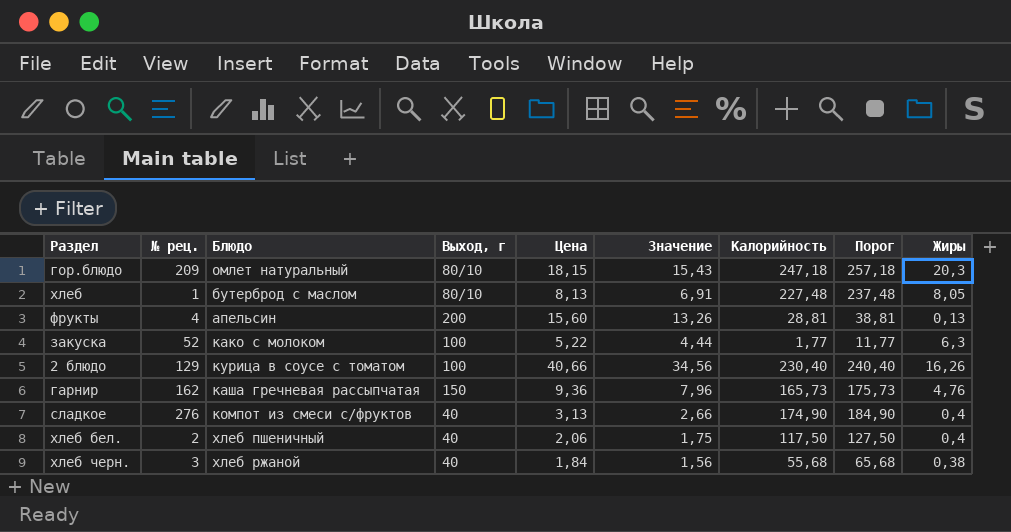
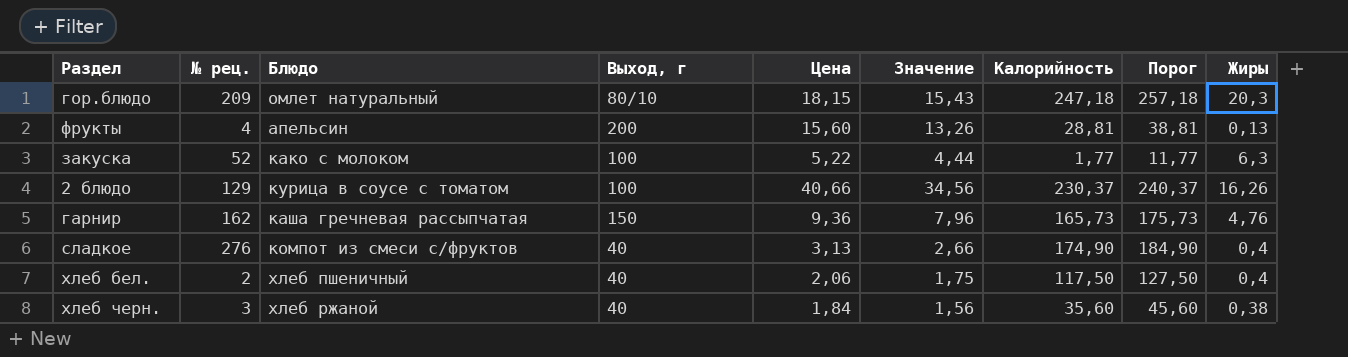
row хлеб: 1 | бутерброд с маслом | 80/10 | 8,13 | 6,91 | 227,48 | 237,48 | 8,05 -> none
2 блюдо | Калорийность: 230,40 -> 230,37
2 блюдо | Порог: 240,40 -> 240,37
хлеб черн. | Калорийность: 55,68 -> 35,60
хлеб черн. | Порог: 65,68 -> 45,60

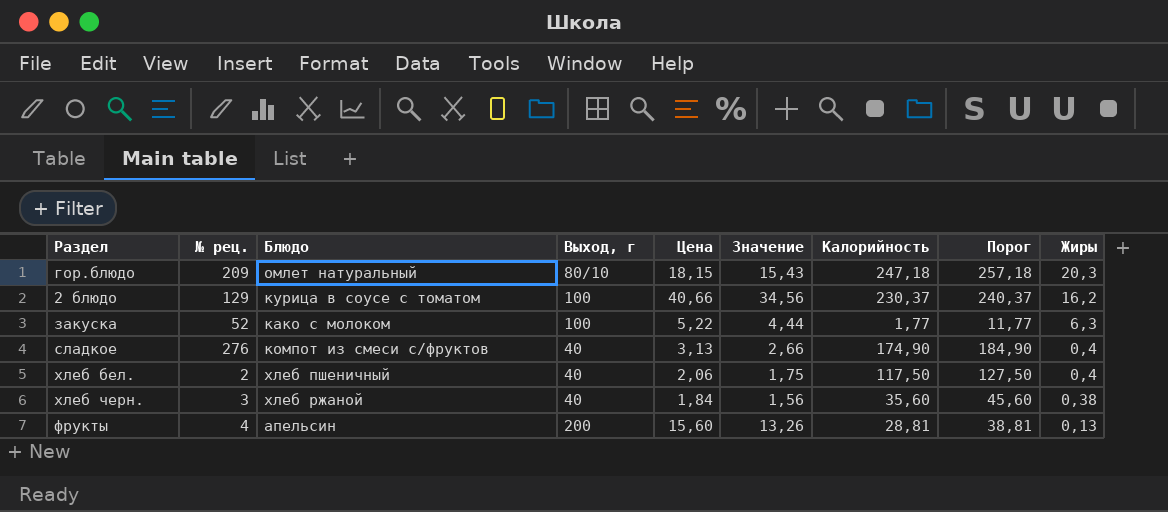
row order: none -> Жиры descending
row гарнир: 162 | каша гречневая рассыпчатая | 150 | 9,36 | 7,96 | 165,73 | 175,73 | 4,76 -> none
2 блюдо | Жиры: 16,26 -> 16,2

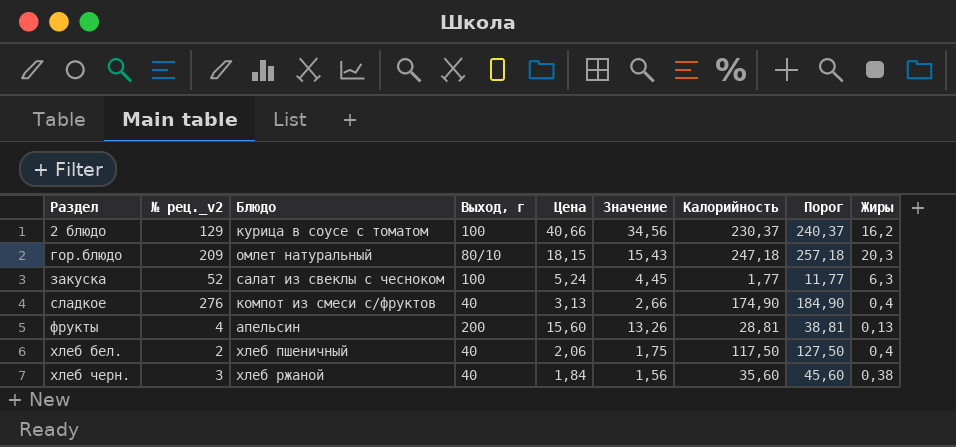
row order: Жиры descending -> Раздел ascending
column name: № рец. -> № рец._v2
закуска | Блюдо: како с молоком -> салат из свеклы с чесноком
закуска | Цена: 5,22 -> 5,24
закуска | Значение: 4,44 -> 4,45

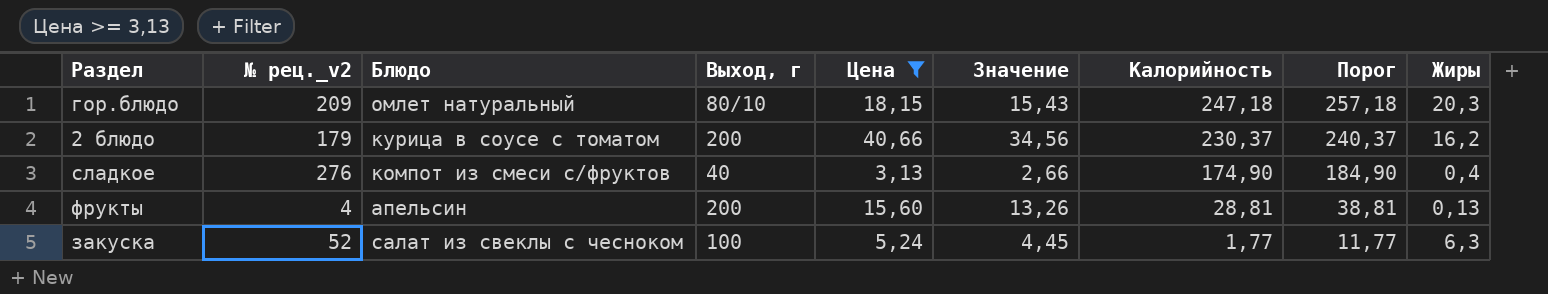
filter: none -> Цена >= 3,13
row order: Раздел ascending -> Калорийность descending
2 блюдо | № рец._v2: 129 -> 179
2 блюдо | Выход, г: 100 -> 200

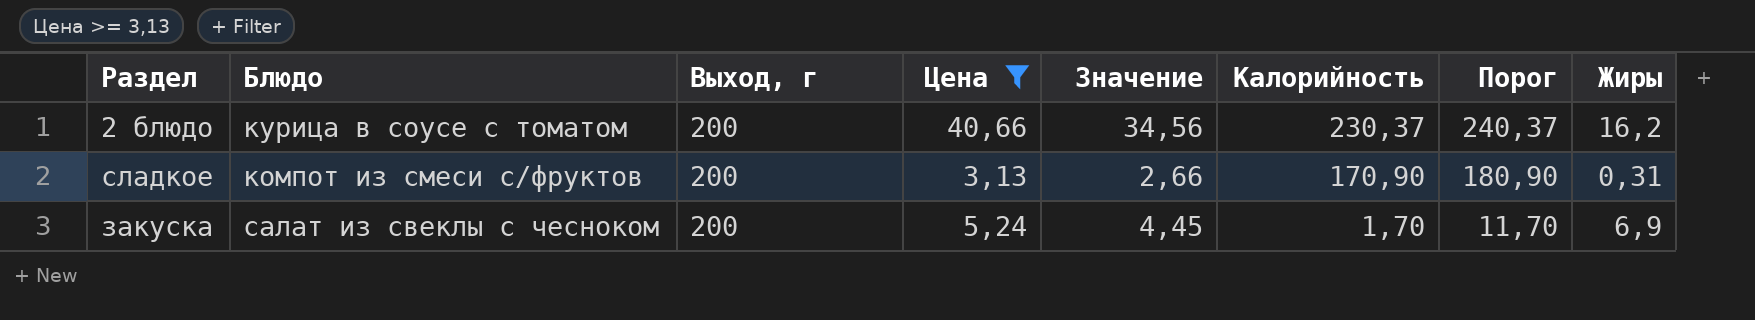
column № рец._v2 | position: 2 -> none
row гор.блюдо: 209 | омлет натуральный | 80/10 | 18,15 | 15,43 | 247,18 | 257,18 | 20,3 -> none
row фрукты: 4 | апельсин | 200 | 15,60 | 13,26 | 28,81 | 38,81 | 0,13 -> none
сладкое | Выход, г: 40 -> 200
сладкое | Калорийность: 174,90 -> 170,90
сладкое | Порог: 184,90 -> 180,90
сладкое | Жиры: 0,4 -> 0,31
закуска | Выход, г: 100 -> 200
закуска | Калорийность: 1,77 -> 1,70
закуска | Порог: 11,77 -> 11,70
закуска | Жиры: 6,3 -> 6,9

